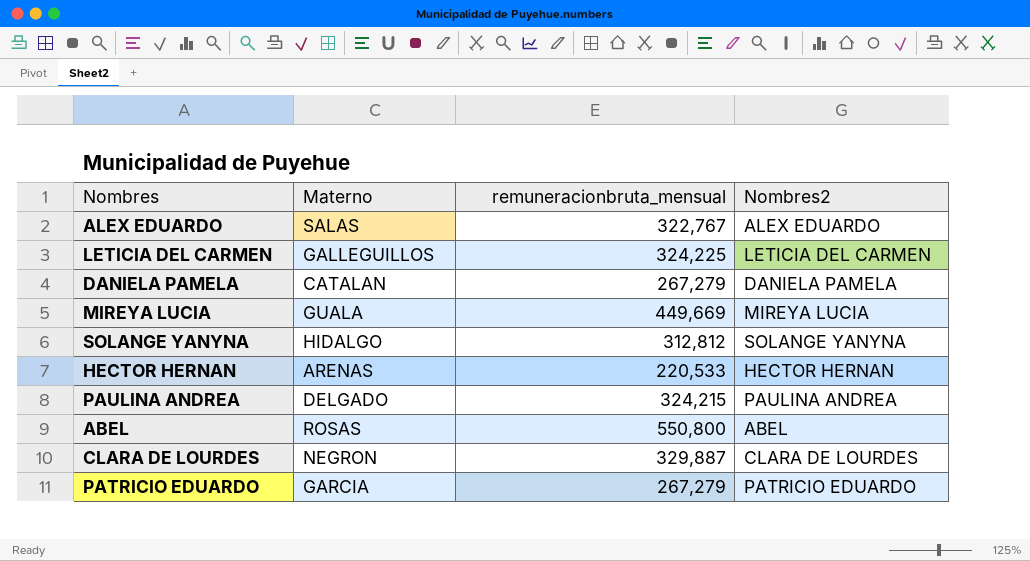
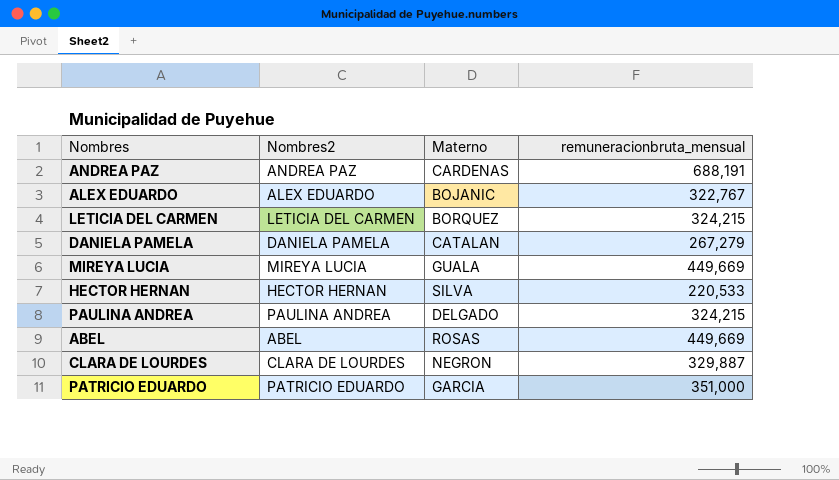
column Nombres2 | position: 4 -> 2
row SOLANGE YANYNA: HIDALGO | 312,812 | SOLANGE YANYNA -> none
row ANDREA PAZ: none -> ANDREA PAZ | CARDENAS | 688,191
ALEX EDUARDO | Materno: SALAS -> BOJANIC
LETICIA DEL CARMEN | Materno: GALLEGUILLOS -> BORQUEZ
LETICIA DEL CARMEN | remuneracionbruta_mensual: 324,225 -> 324,215
HECTOR HERNAN | Materno: ARENAS -> SILVA
ABEL | remuneracionbruta_mensual: 550,800 -> 449,669
PATRICIO EDUARDO | remuneracionbruta_mensual: 267,279 -> 351,000

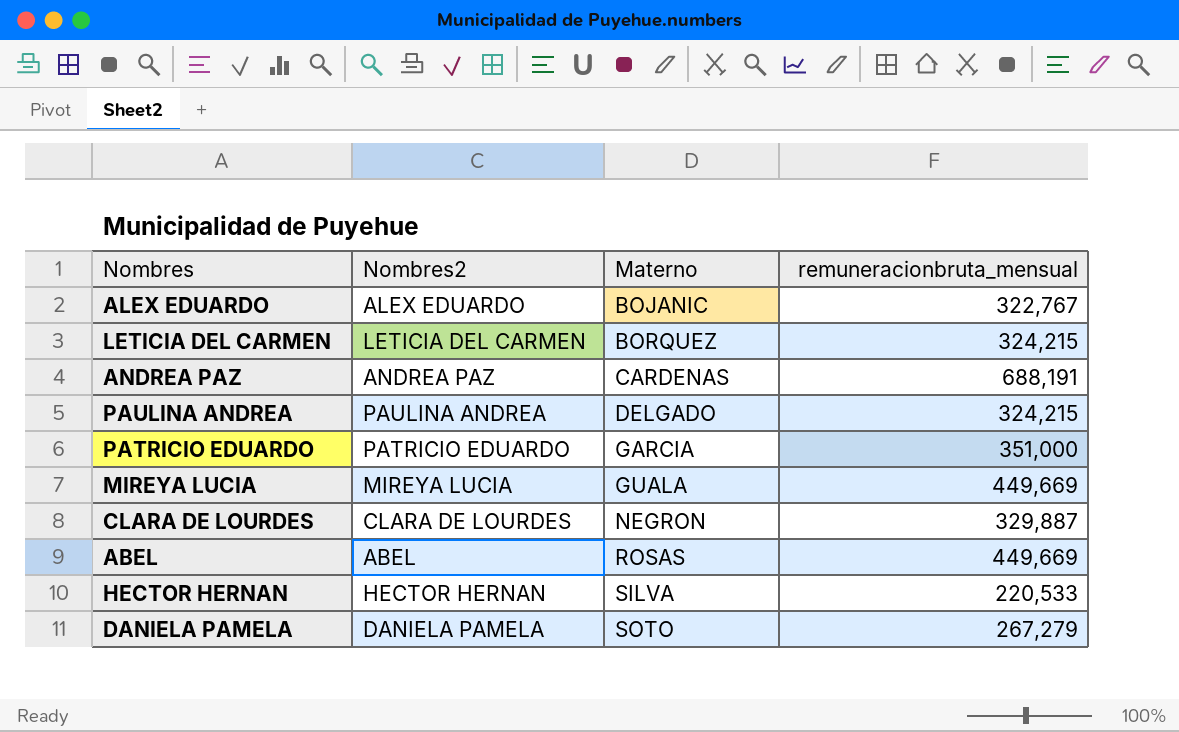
row order: none -> Materno ascending
DANIELA PAMELA | Materno: CATALAN -> SOTO

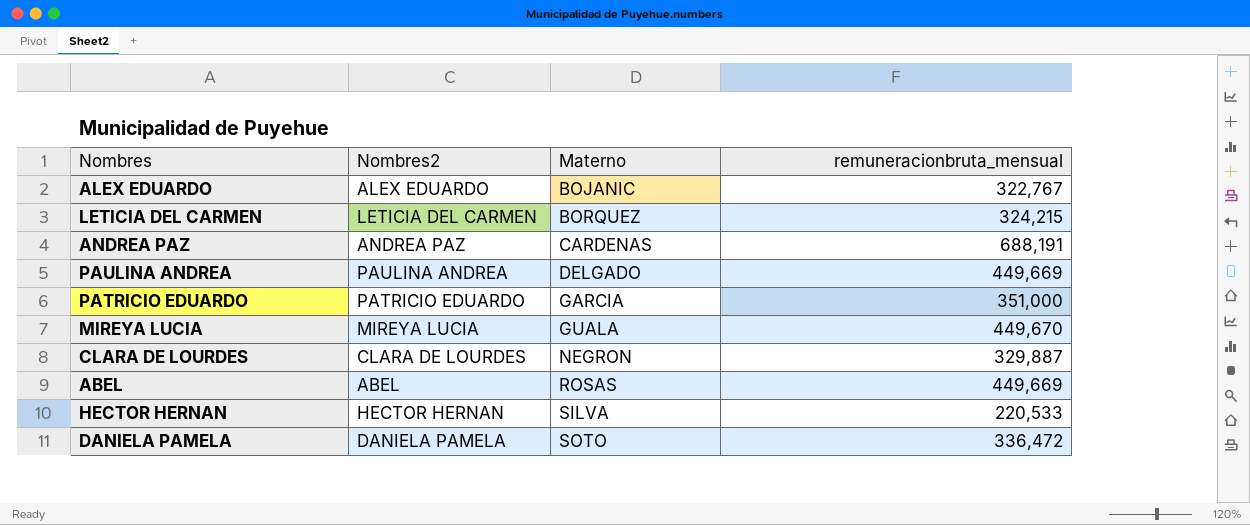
PAULINA ANDREA | remuneracionbruta_mensual: 324,215 -> 449,669
MIREYA LUCIA | remuneracionbruta_mensual: 449,669 -> 449,670
DANIELA PAMELA | remuneracionbruta_mensual: 267,279 -> 336,472

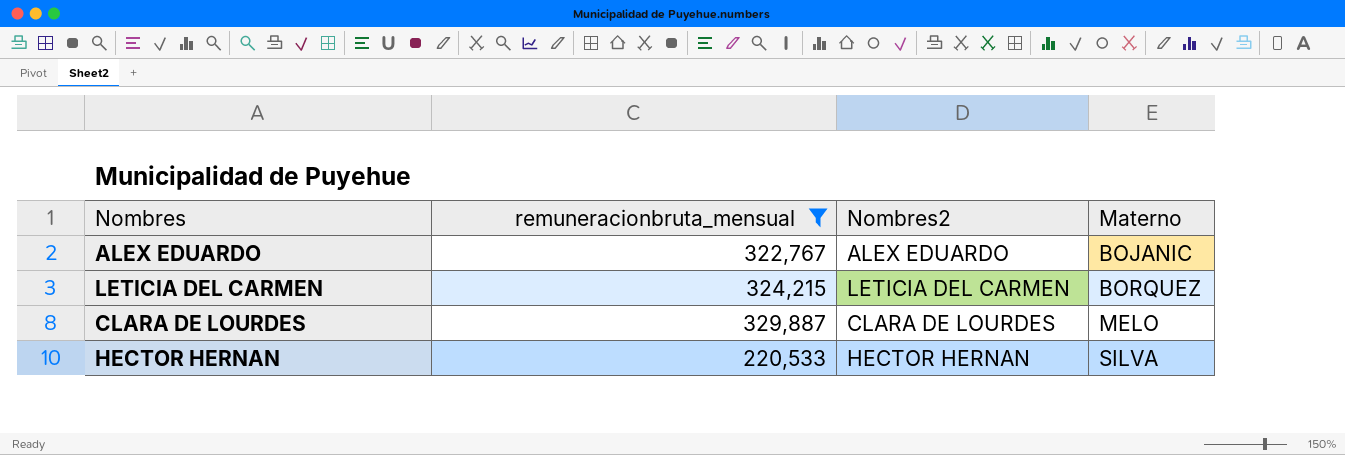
filter: none -> remuneracionbruta_mensual <= 329,887
column remuneracionbruta_mensual | position: 4 -> 2
CLARA DE LOURDES | Materno: NEGRON -> MELO

